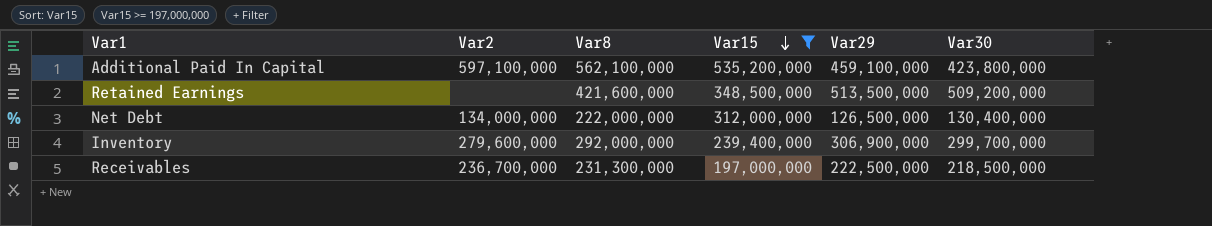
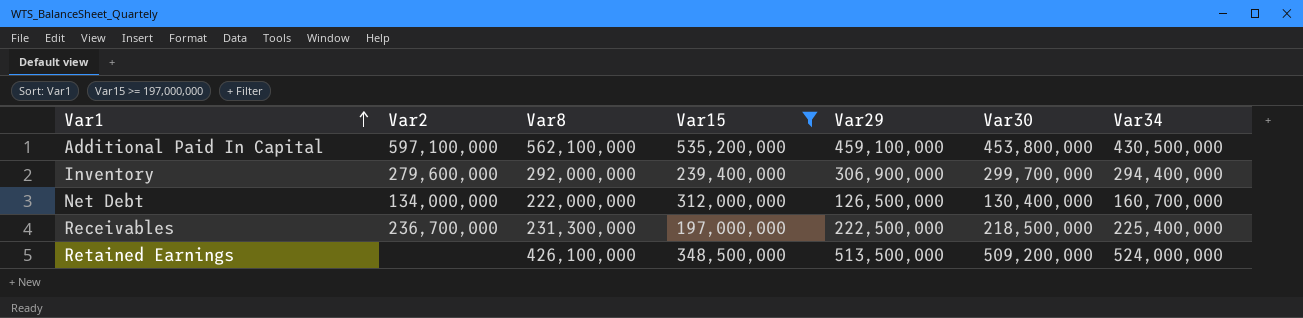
row order: Var15 descending -> Var1 ascending
column Var34 | position: none -> 7
Additional Paid In Capital | Var30: 423,800,000 -> 453,800,000
Retained Earnings | Var8: 421,600,000 -> 426,100,000

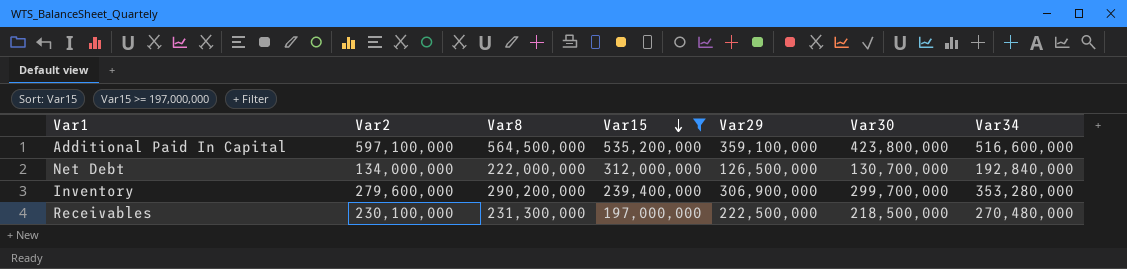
row order: Var1 ascending -> Var15 descending
row Retained Earnings: none | 426,100,000 | 348,500,000 | 513,500,000 | 509,200,000 | 524,000,000 -> none
Additional Paid In Capital | Var8: 562,100,000 -> 564,500,000
Additional Paid In Capital | Var29: 459,100,000 -> 359,100,000
Additional Paid In Capital | Var30: 453,800,000 -> 423,800,000
Additional Paid In Capital | Var34: 430,500,000 -> 516,600,000
Net Debt | Var30: 130,400,000 -> 130,700,000
Net Debt | Var34: 160,700,000 -> 192,840,000
Inventory | Var8: 292,000,000 -> 290,200,000
Inventory | Var34: 294,400,000 -> 353,280,000
Receivables | Var2: 236,700,000 -> 230,100,000
Receivables | Var34: 225,400,000 -> 270,480,000

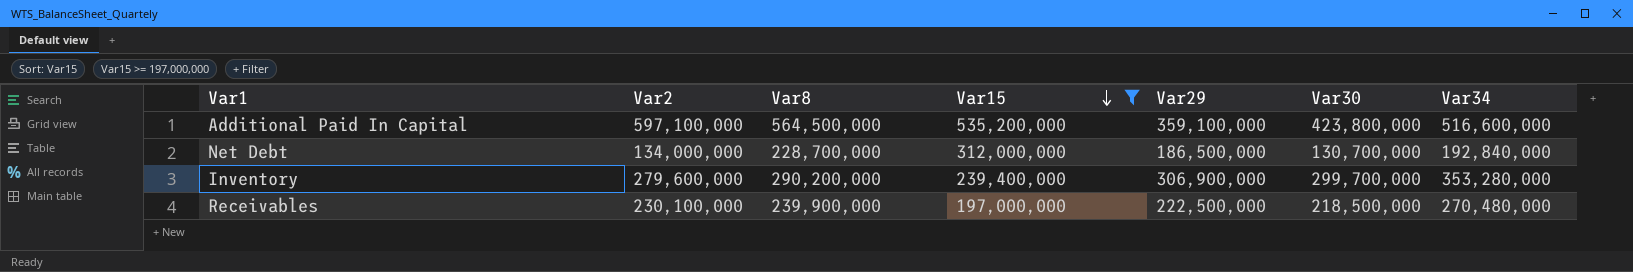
Net Debt | Var8: 222,000,000 -> 228,700,000
Net Debt | Var29: 126,500,000 -> 186,500,000
Receivables | Var8: 231,300,000 -> 239,900,000

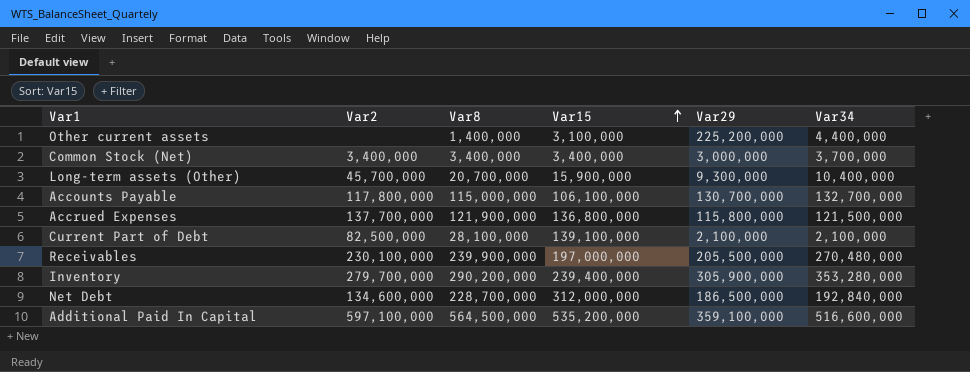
filter: Var15 >= 197,000,000 -> none
row order: Var15 descending -> Var15 ascending
column Var30 | position: 6 -> none
Receivables | Var29: 222,500,000 -> 205,500,000
Inventory | Var2: 279,600,000 -> 279,700,000
Inventory | Var29: 306,900,000 -> 305,900,000
Net Debt | Var2: 134,000,000 -> 134,600,000

